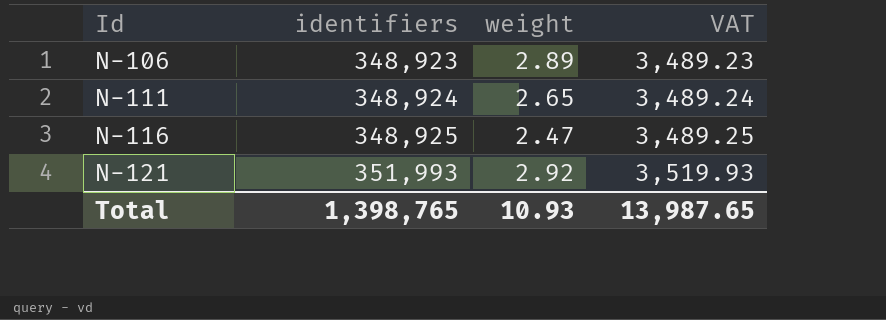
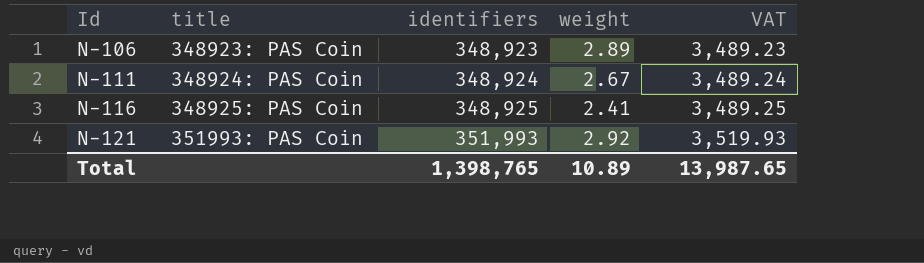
column title | position: none -> 2
N-111 | weight: 2.65 -> 2.67
N-116 | weight: 2.47 -> 2.41
Total | weight: 10.93 -> 10.89

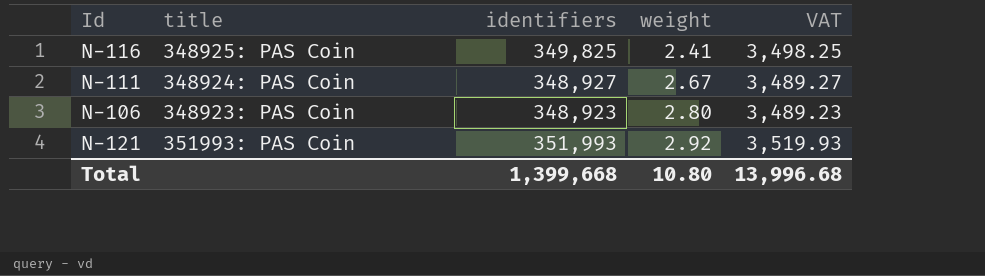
row order: Id ascending -> weight ascending
N-116 | identifiers: 348,925 -> 349,825
N-116 | VAT: 3,489.25 -> 3,498.25
N-111 | identifiers: 348,924 -> 348,927
N-111 | VAT: 3,489.24 -> 3,489.27
N-106 | weight: 2.89 -> 2.80
Total | identifiers: 1,398,765 -> 1,399,668
Total | weight: 10.89 -> 10.80
Total | VAT: 13,987.65 -> 13,996.68

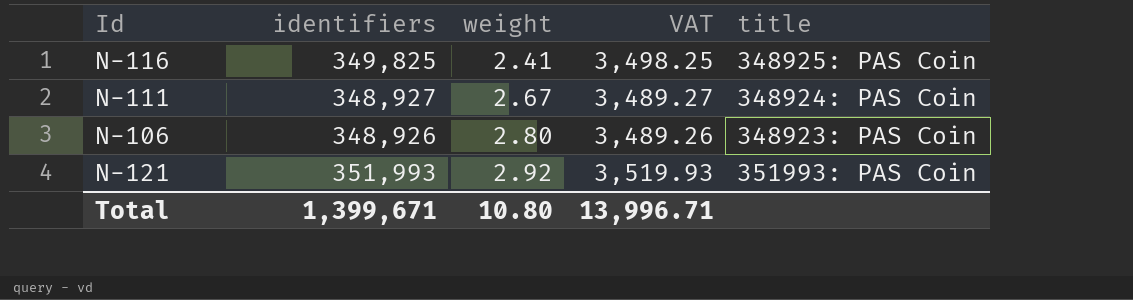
column title | position: 2 -> 5
N-106 | identifiers: 348,923 -> 348,926
N-106 | VAT: 3,489.23 -> 3,489.26
Total | identifiers: 1,399,668 -> 1,399,671
Total | VAT: 13,996.68 -> 13,996.71

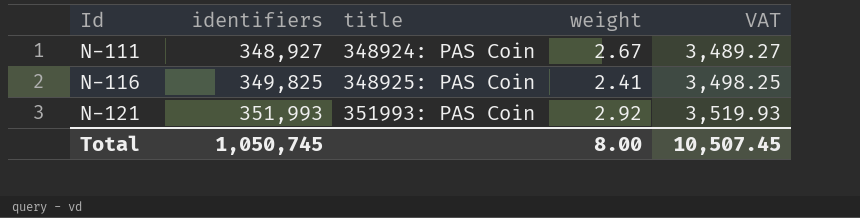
row order: weight ascending -> Id ascending
column title | position: 5 -> 3
row N-106: 348,926 | 2.80 | 3,489.26 | 348923: PAS Coin -> none
Total | identifiers: 1,399,671 -> 1,050,745
Total | weight: 10.80 -> 8.00
Total | VAT: 13,996.71 -> 10,507.45

